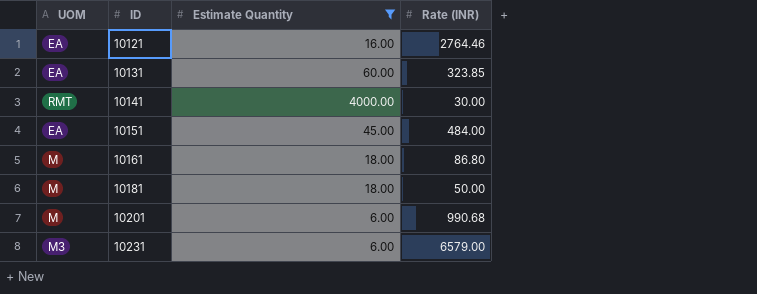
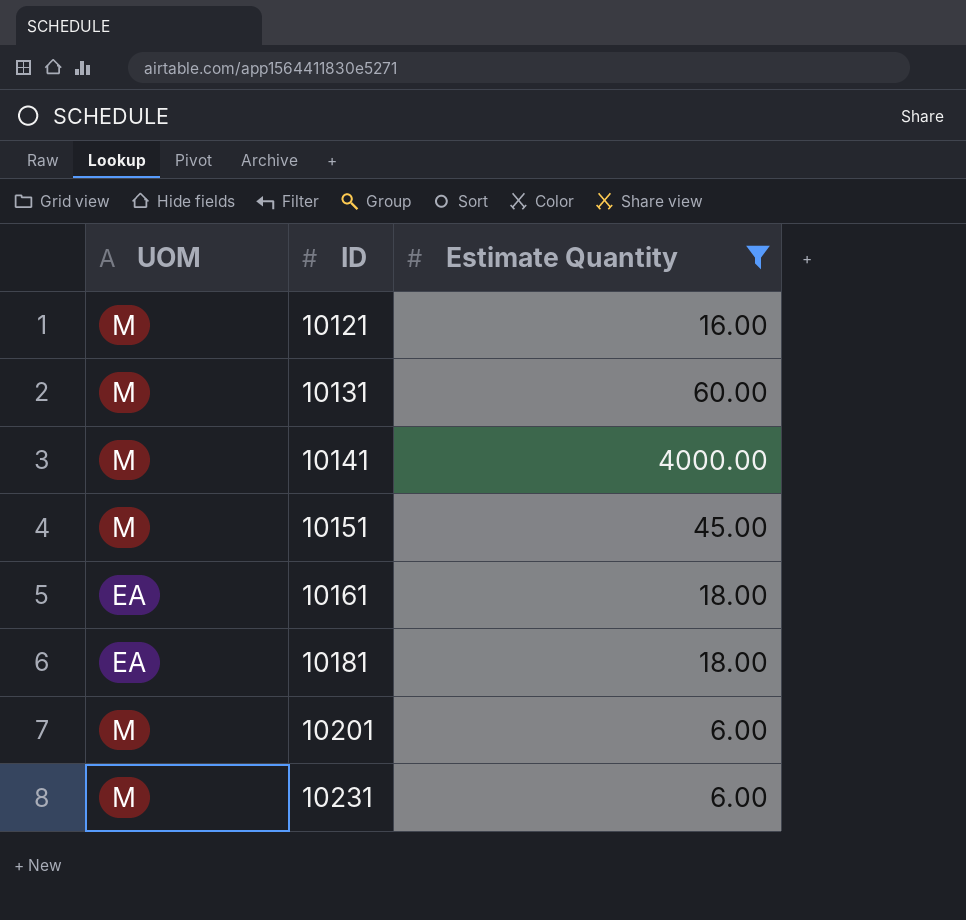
column Rate (INR) | position: 4 -> none
10121 | UOM: EA -> M
10131 | UOM: EA -> M
10141 | UOM: RMT -> M
10151 | UOM: EA -> M
10161 | UOM: M -> EA
10181 | UOM: M -> EA
10231 | UOM: M3 -> M

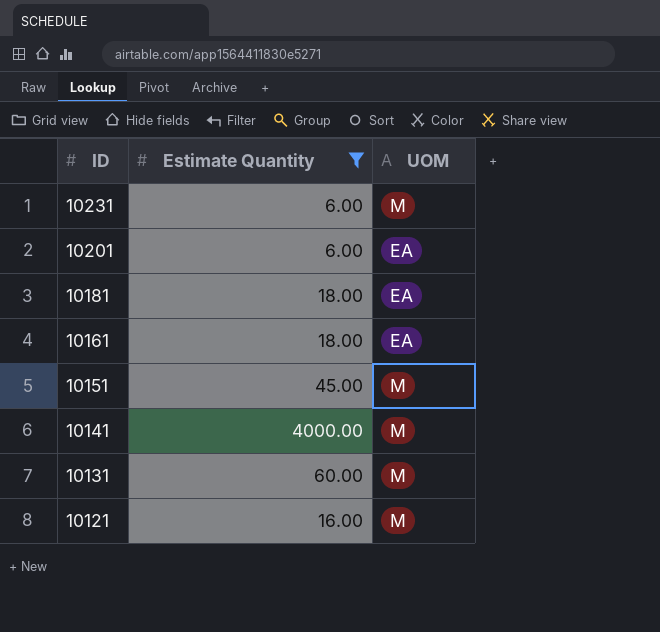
row order: ID ascending -> ID descending
column UOM | position: 1 -> 3
10201 | UOM: M -> EA

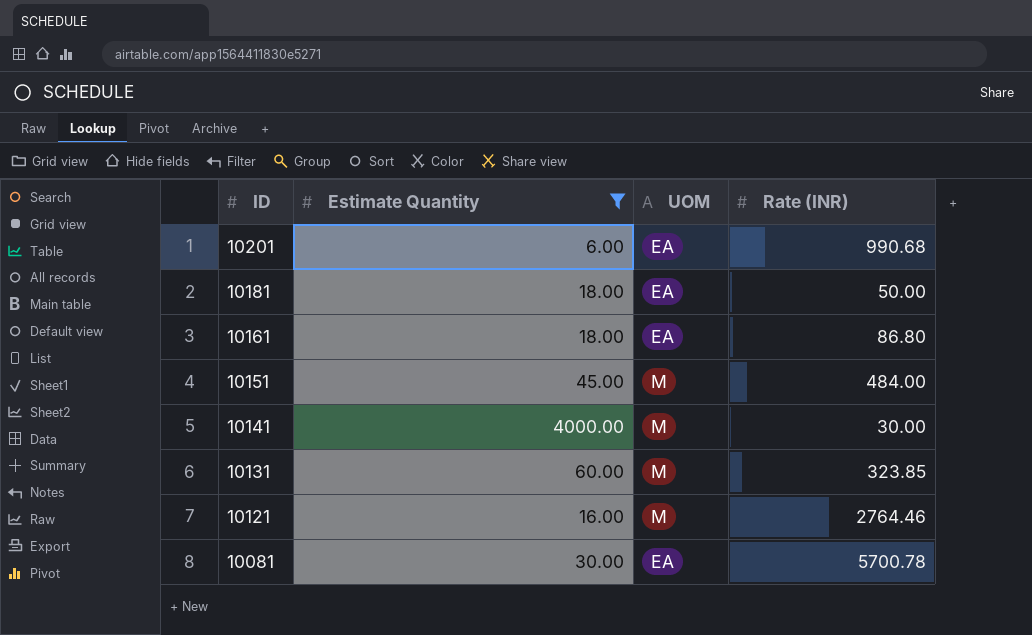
column Rate (INR) | position: none -> 4
row 10231: 6.00 | M -> none
row 10081: none -> 30.00 | EA | 5700.78

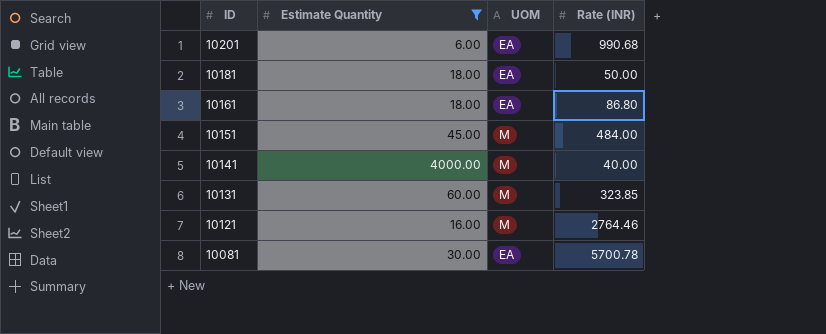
10141 | Rate (INR): 30.00 -> 40.00

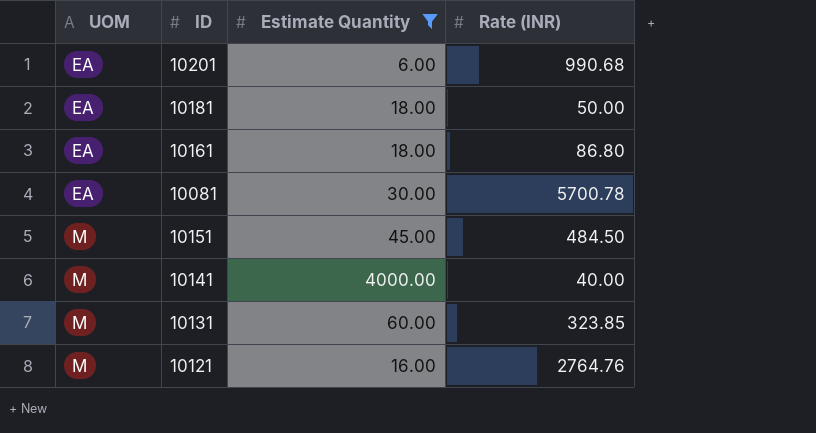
row order: ID descending -> UOM ascending
column UOM | position: 3 -> 1
10151 | Rate (INR): 484.00 -> 484.50
10121 | Rate (INR): 2764.46 -> 2764.76

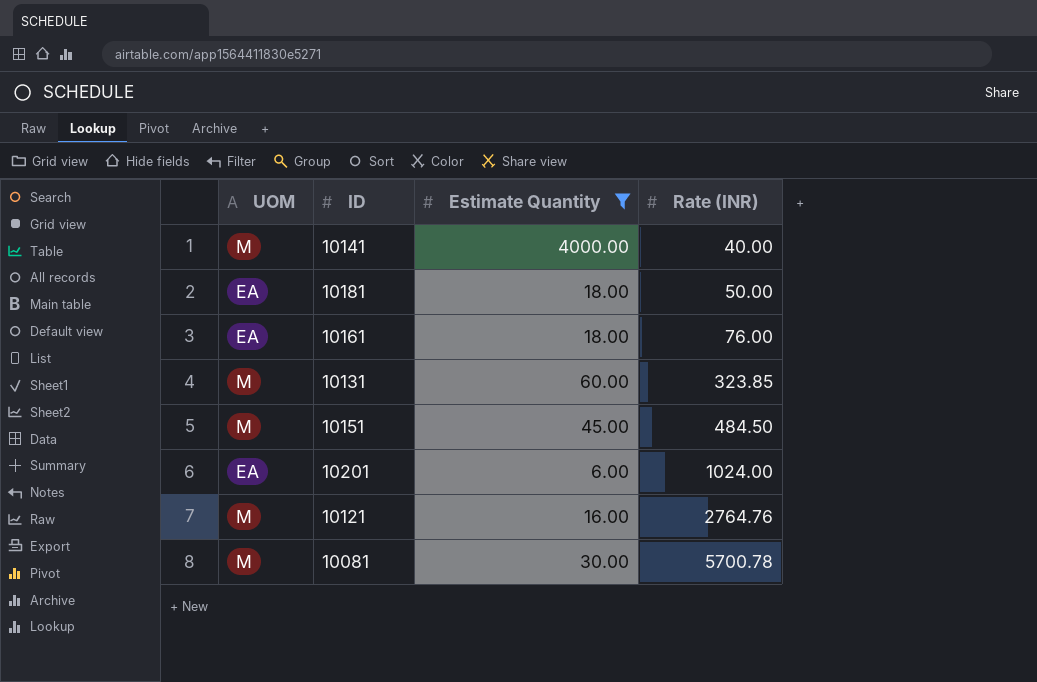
row order: UOM ascending -> Rate (INR) ascending
10161 | Rate (INR): 86.80 -> 76.00
10201 | Rate (INR): 990.68 -> 1024.00
10081 | UOM: EA -> M

